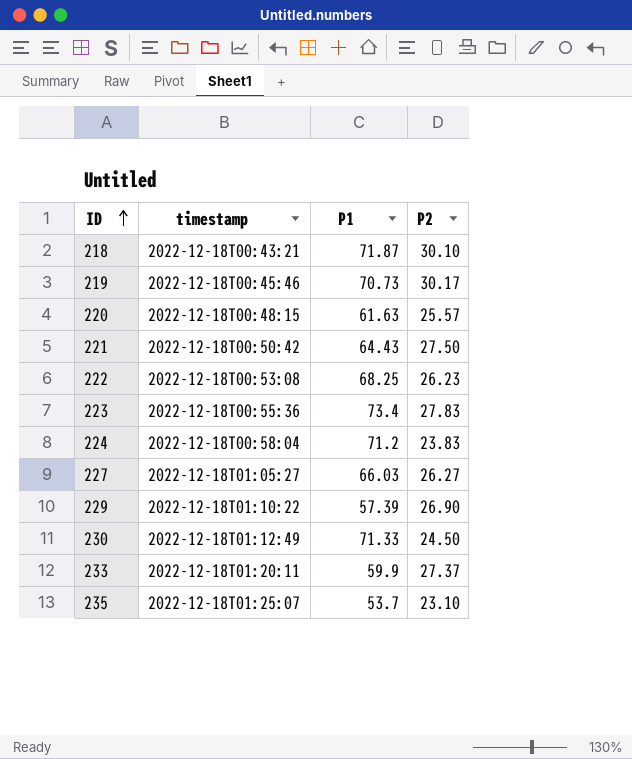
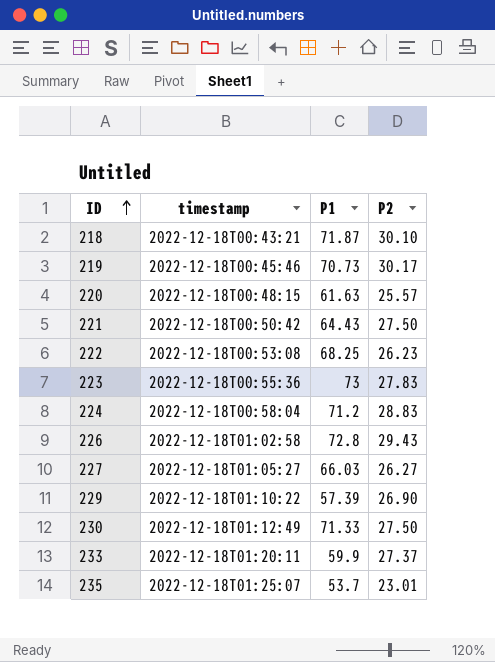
223 | P1: 73.4 -> 73
224 | P2: 23.83 -> 28.83
row 226: none -> 2022-12-18T01:02:58 | 72.8 | 29.43
230 | P2: 24.50 -> 27.50
235 | P2: 23.10 -> 23.01

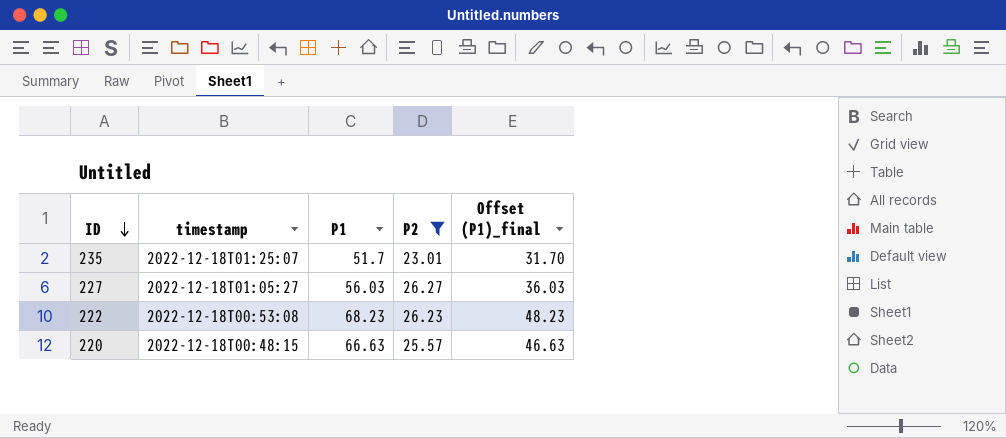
filter: none -> P2 <= 26.27
row order: ID ascending -> ID descending
column Offset (P1)_final | formula: none -> [P1] - 20
235 | P1: 53.7 -> 51.7
227 | P1: 66.03 -> 56.03
222 | P1: 68.25 -> 68.23
220 | P1: 61.63 -> 66.63

